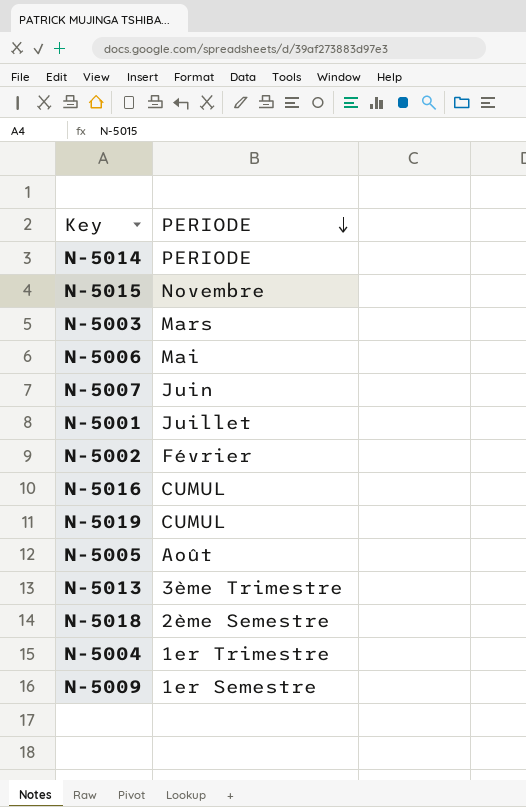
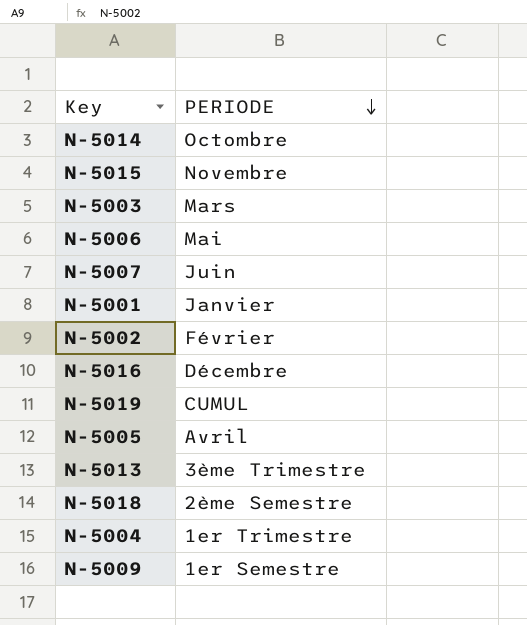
N-5014 | PERIODE: PERIODE -> Octombre
N-5001 | PERIODE: Juillet -> Janvier
N-5016 | PERIODE: CUMUL -> Décembre
N-5005 | PERIODE: Août -> Avril

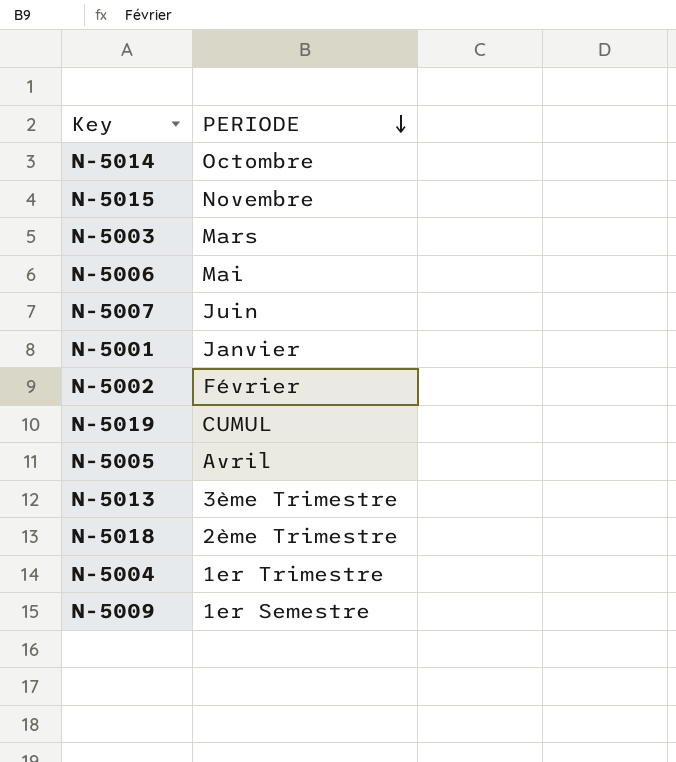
row N-5016: Décembre -> none
N-5018 | PERIODE: 2ème Semestre -> 2ème Trimestre

